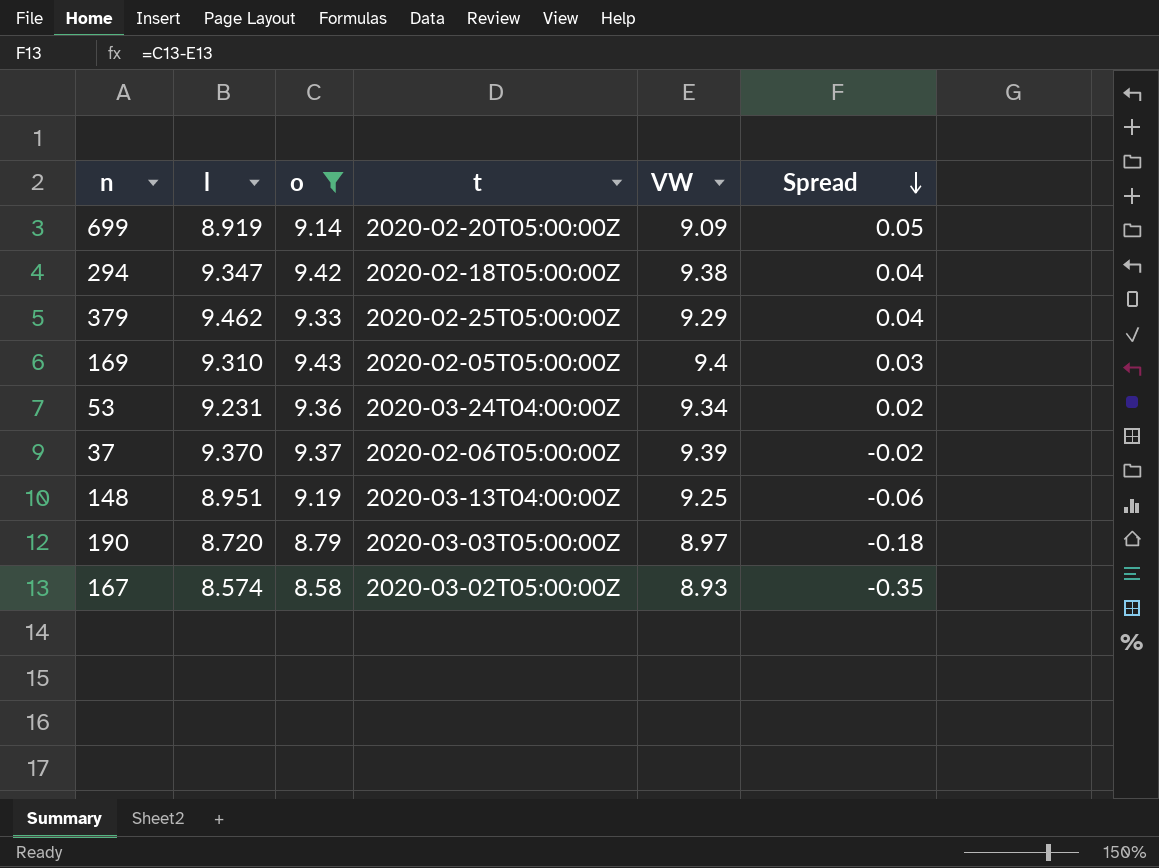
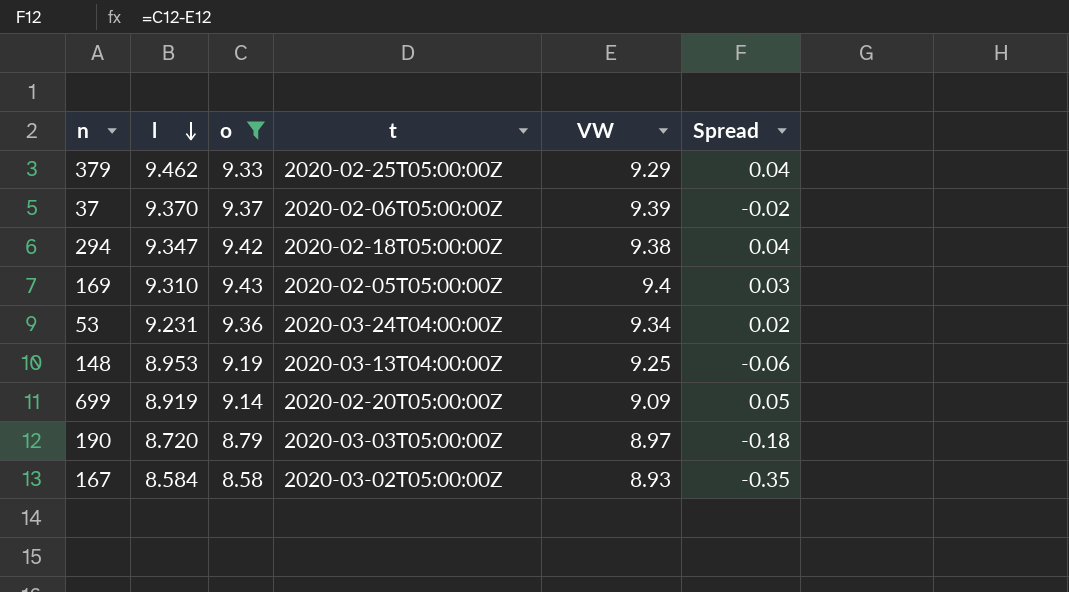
row order: Spread descending -> l descending
148 | l: 8.951 -> 8.953
167 | l: 8.574 -> 8.584

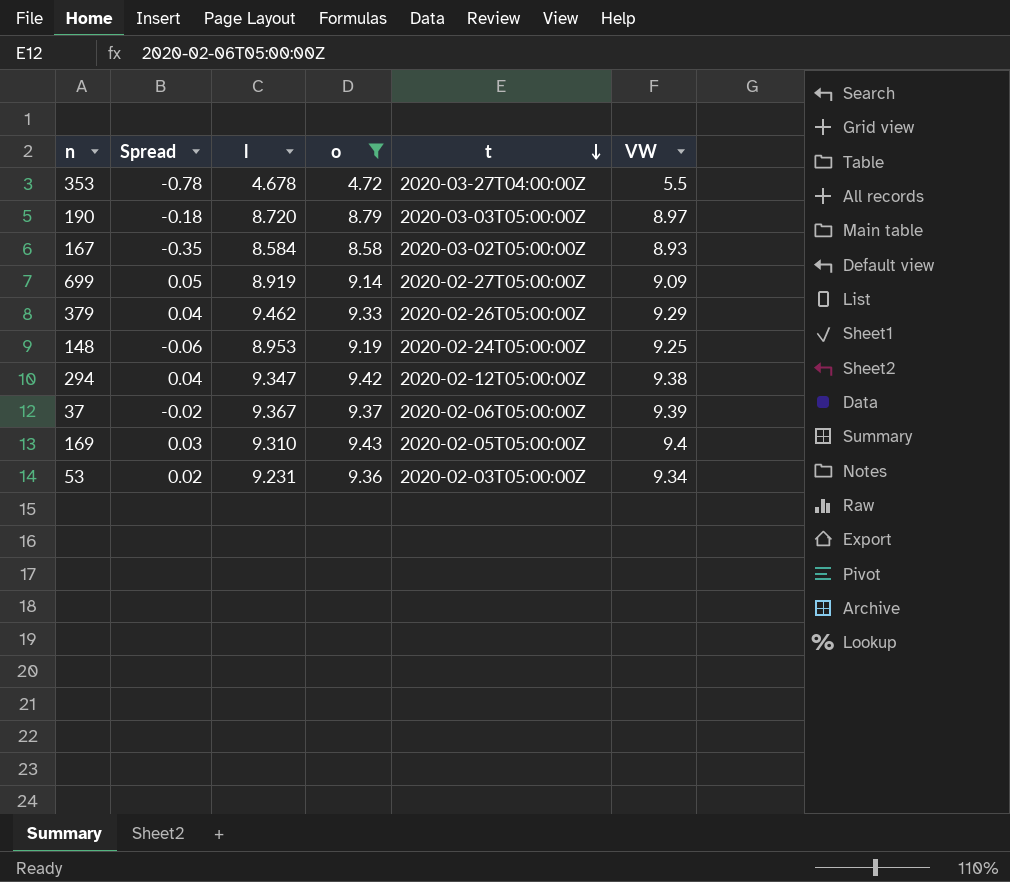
row order: l descending -> t descending
column Spread | position: 6 -> 2
row 353: none -> -0.78 | 4.678 | 4.72 | 2020-03-27T04:00:00Z | 5.5
699 | t: 2020-02-20T05:00:00Z -> 2020-02-27T05:00:00Z
379 | t: 2020-02-25T05:00:00Z -> 2020-02-26T05:00:00Z
148 | t: 2020-03-13T04:00:00Z -> 2020-02-24T05:00:00Z
294 | t: 2020-02-18T05:00:00Z -> 2020-02-12T05:00:00Z
37 | l: 9.370 -> 9.367
53 | t: 2020-03-24T04:00:00Z -> 2020-02-03T05:00:00Z

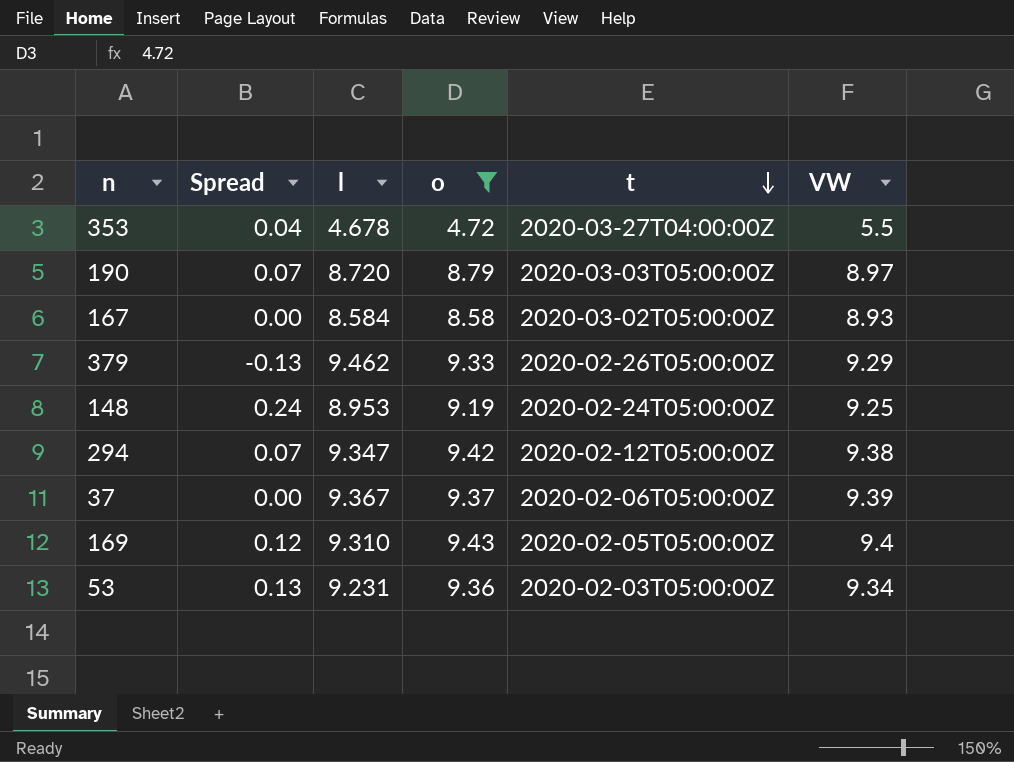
column Spread | formula: [o] - [VW] -> [o] - [l]
row 699: 0.05 | 8.919 | 9.14 | 2020-02-27T05:00:00Z | 9.09 -> none

